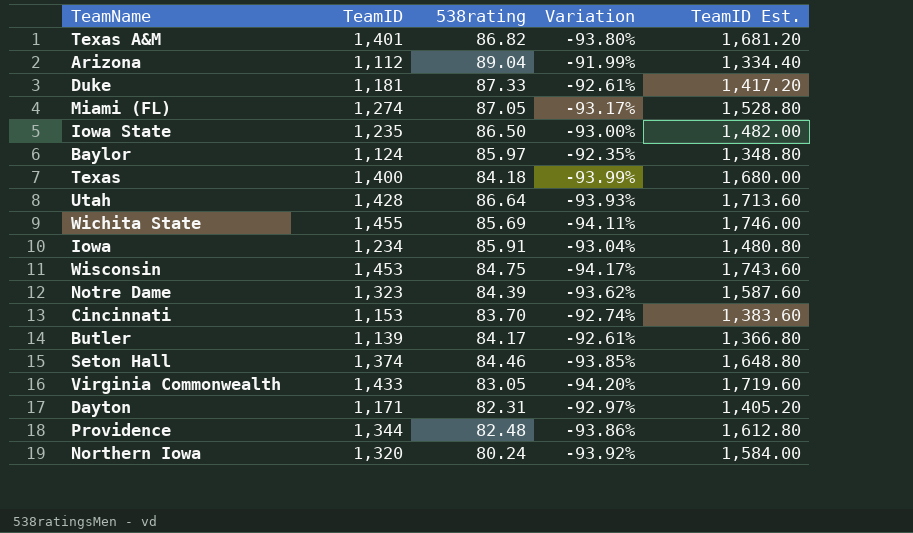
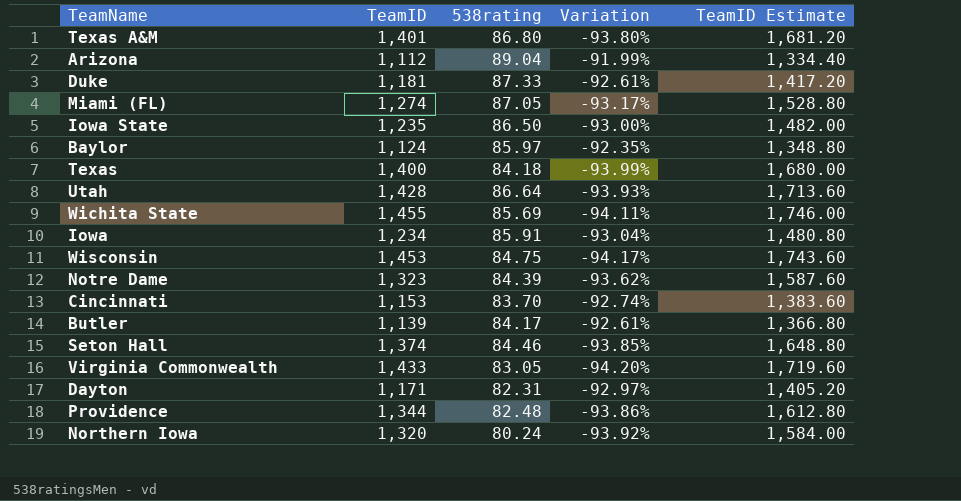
column name: TeamID Est. -> TeamID Estimate
Texas A&M | 538rating: 86.82 -> 86.80

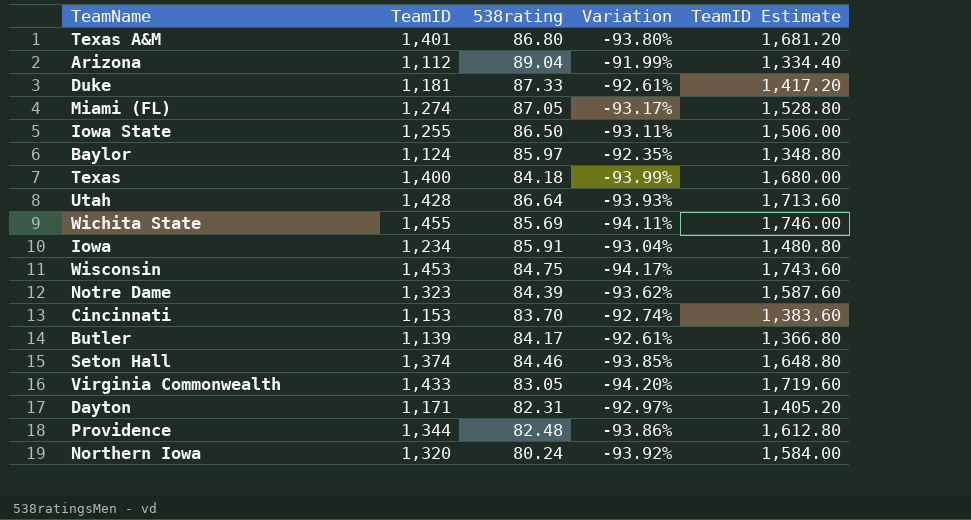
Iowa State | TeamID: 1,235 -> 1,255
Iowa State | Variation: -93.00% -> -93.11%
Iowa State | TeamID Estimate: 1,482.00 -> 1,506.00

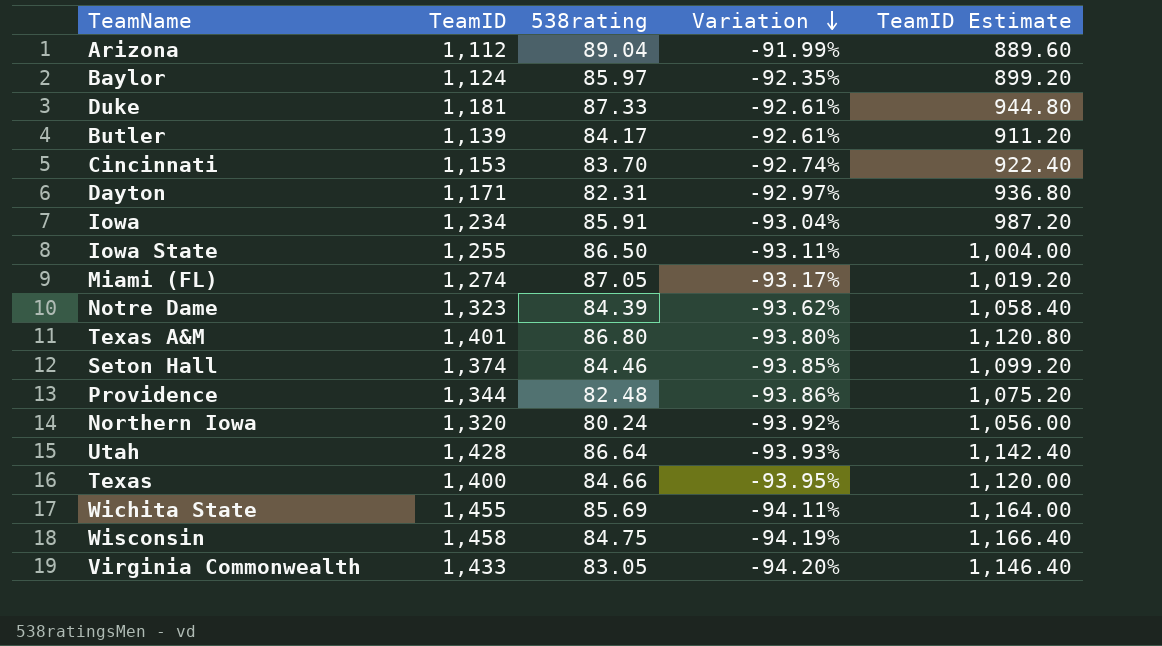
row order: none -> Variation descending
column TeamID Estimate | formula: [TeamID] * 1.2 -> [TeamID] * 0.8
Texas | 538rating: 84.18 -> 84.66
Texas | Variation: -93.99% -> -93.95%
Wisconsin | TeamID: 1,453 -> 1,458
Wisconsin | Variation: -94.17% -> -94.19%

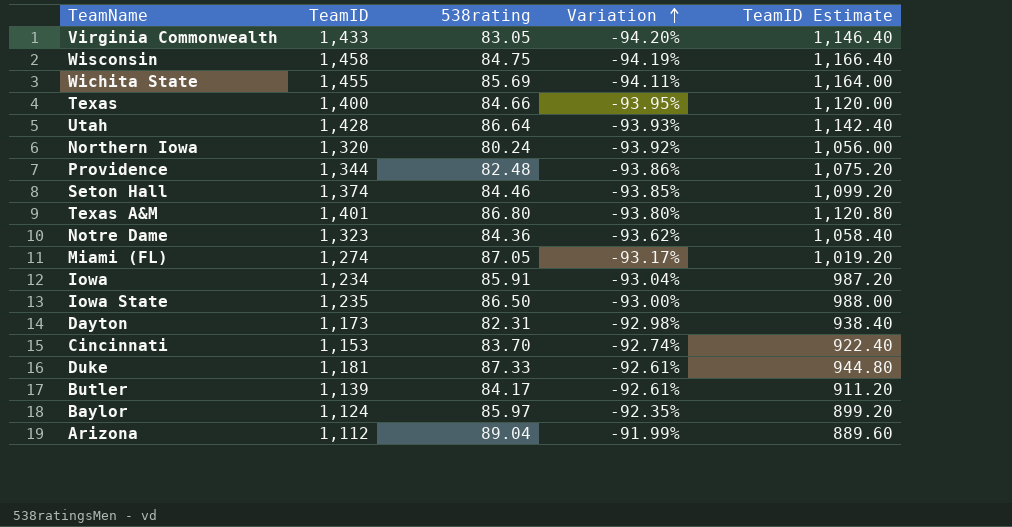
row order: Variation descending -> Variation ascending
Notre Dame | 538rating: 84.39 -> 84.36
Iowa State | TeamID: 1,255 -> 1,235
Iowa State | Variation: -93.11% -> -93.00%
Iowa State | TeamID Estimate: 1,004.00 -> 988.00
Dayton | TeamID: 1,171 -> 1,173
Dayton | Variation: -92.97% -> -92.98%
Dayton | TeamID Estimate: 936.80 -> 938.40

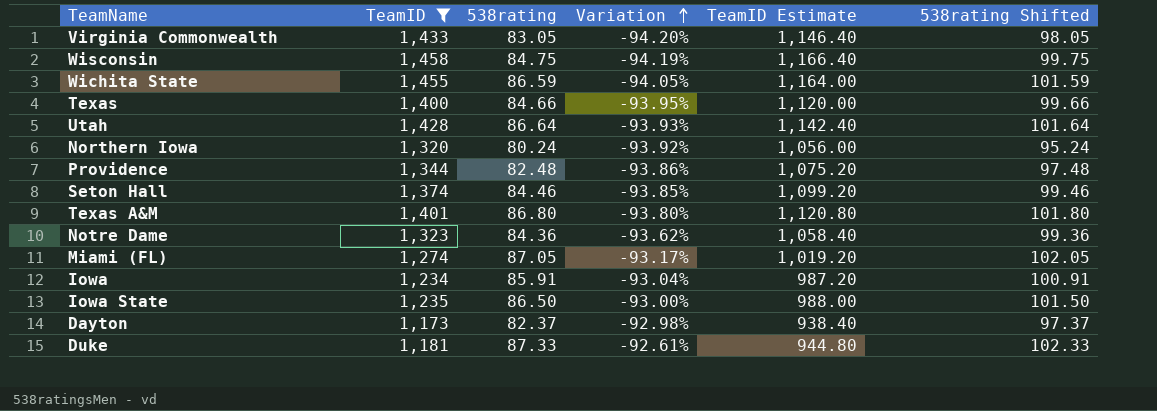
filter: none -> TeamID >= 1,173
column 538rating Shifted | formula: none -> [538rating] + 15
Wichita State | 538rating: 85.69 -> 86.59
Wichita State | Variation: -94.11% -> -94.05%
Dayton | 538rating: 82.31 -> 82.37

